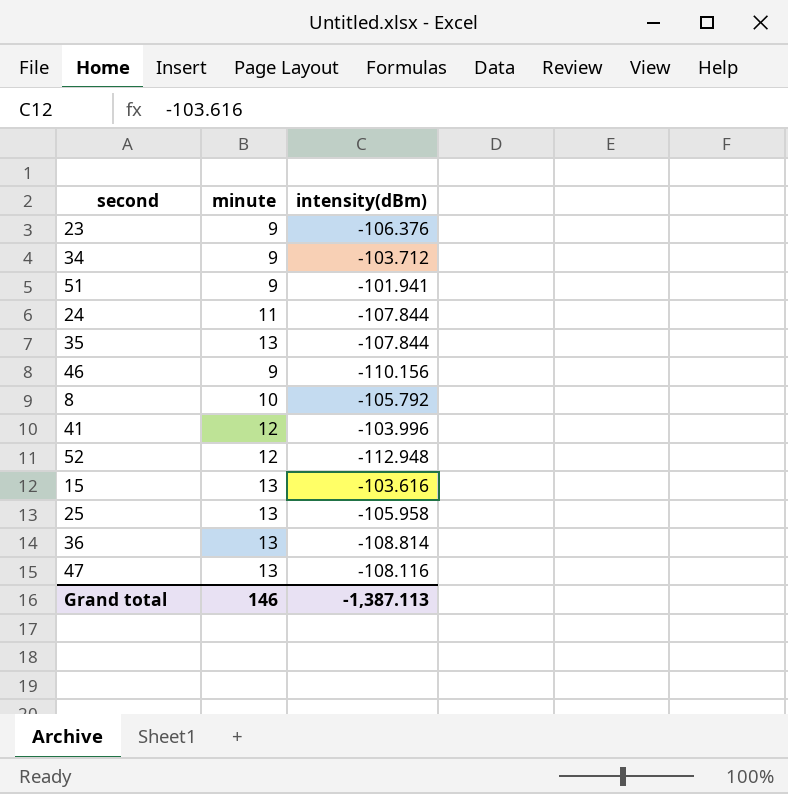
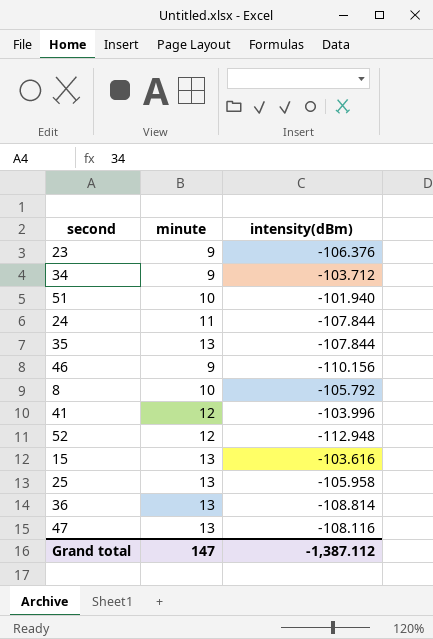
51 | minute: 9 -> 10
51 | intensity(dBm): -101.941 -> -101.940
Grand total | minute: 146 -> 147
Grand total | intensity(dBm): -1,387.113 -> -1,387.112

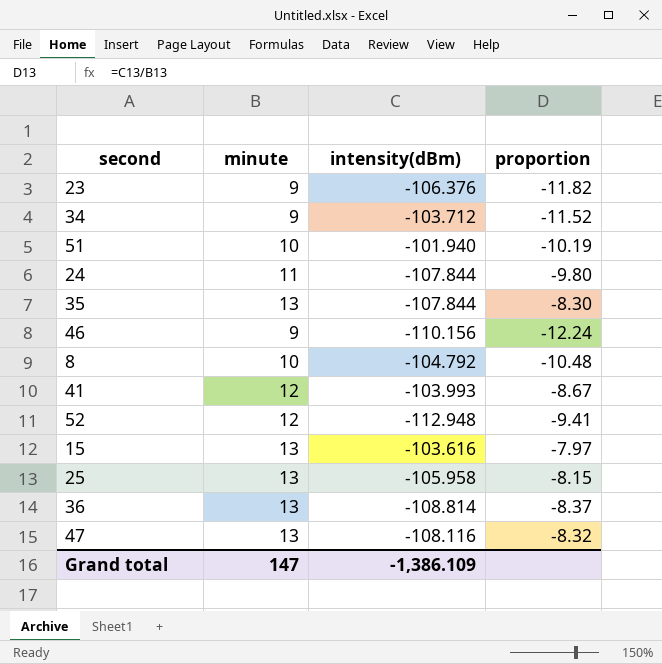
column proportion | formula: none -> [intensity(dBm)] / [minute]
8 | intensity(dBm): -105.792 -> -104.792
41 | intensity(dBm): -103.996 -> -103.993
Grand total | intensity(dBm): -1,387.112 -> -1,386.109

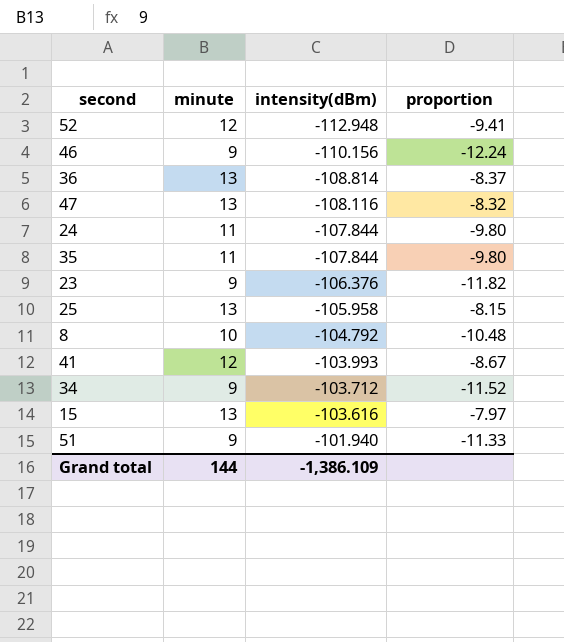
row order: none -> intensity(dBm) ascending
35 | minute: 13 -> 11
35 | proportion: -8.30 -> -9.80
51 | minute: 10 -> 9
51 | proportion: -10.19 -> -11.33
Grand total | minute: 147 -> 144

